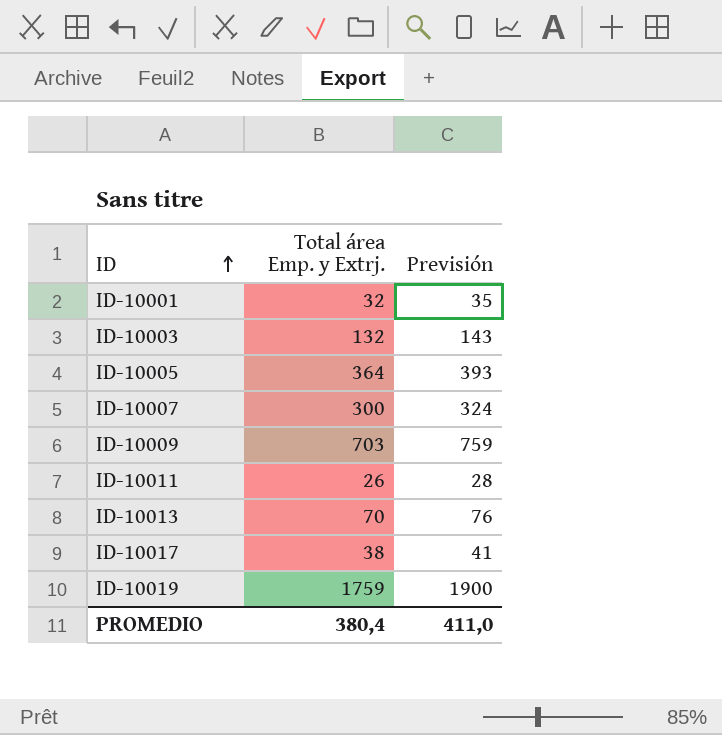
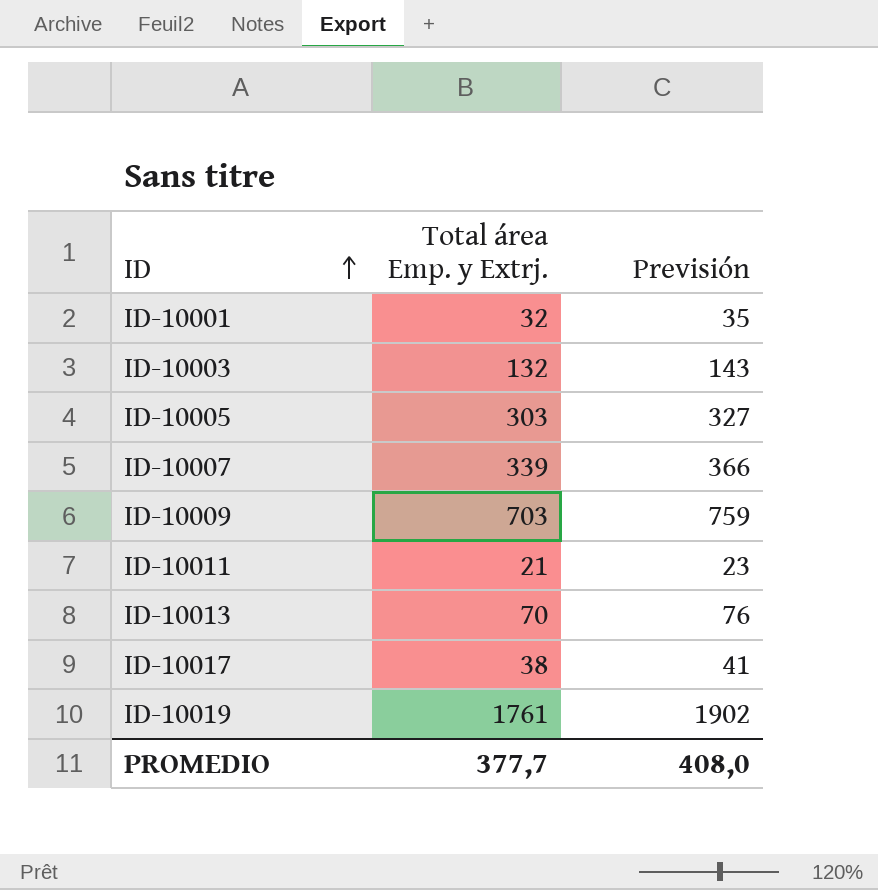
ID-10005 | Total área Emp. y Extrj.: 364 -> 303
ID-10005 | Previsión: 393 -> 327
ID-10007 | Total área Emp. y Extrj.: 300 -> 339
ID-10007 | Previsión: 324 -> 366
ID-10011 | Total área Emp. y Extrj.: 26 -> 21
ID-10011 | Previsión: 28 -> 23
ID-10019 | Total área Emp. y Extrj.: 1759 -> 1761
ID-10019 | Previsión: 1900 -> 1902
PROMEDIO | Total área Emp. y Extrj.: 380,4 -> 377,7
PROMEDIO | Previsión: 411,0 -> 408,0

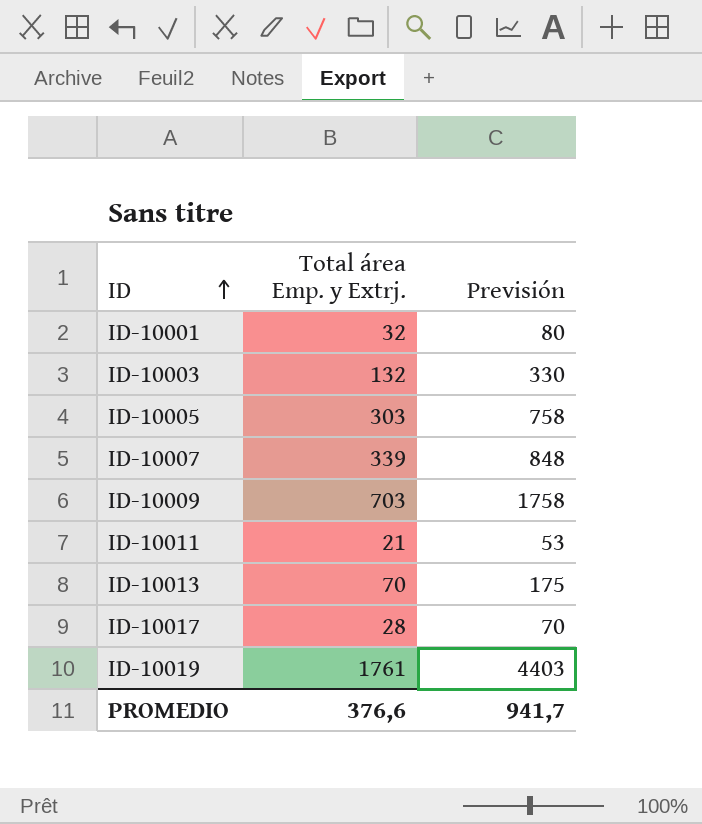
column Previsión | formula: [Total área Emp. y Extrj.] * 1,08 -> [Total área Emp. y Extrj.] * 2,5
ID-10017 | Total área Emp. y Extrj.: 38 -> 28
PROMEDIO | Total área Emp. y Extrj.: 377,7 -> 376,6
PROMEDIO | Previsión: 408,0 -> 941,7

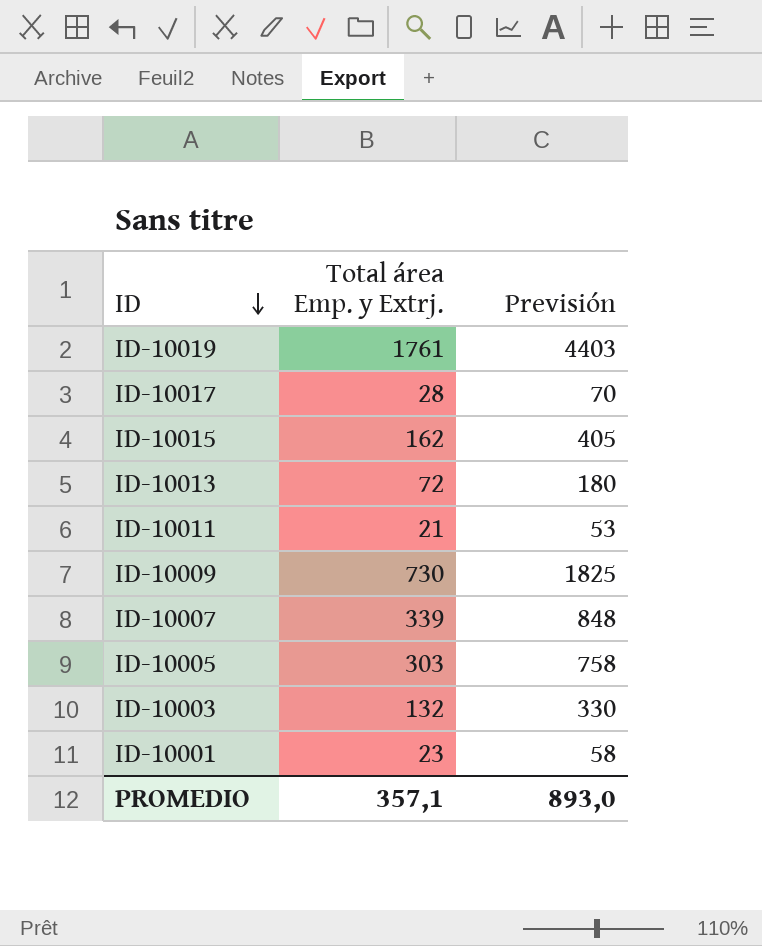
row order: ID ascending -> ID descending
row ID-10015: none -> 162 | 405
ID-10013 | Total área Emp. y Extrj.: 70 -> 72
ID-10013 | Previsión: 175 -> 180
ID-10009 | Total área Emp. y Extrj.: 703 -> 730
ID-10009 | Previsión: 1758 -> 1825
ID-10001 | Total área Emp. y Extrj.: 32 -> 23
ID-10001 | Previsión: 80 -> 58
PROMEDIO | Total área Emp. y Extrj.: 376,6 -> 357,1
PROMEDIO | Previsión: 941,7 -> 893,0

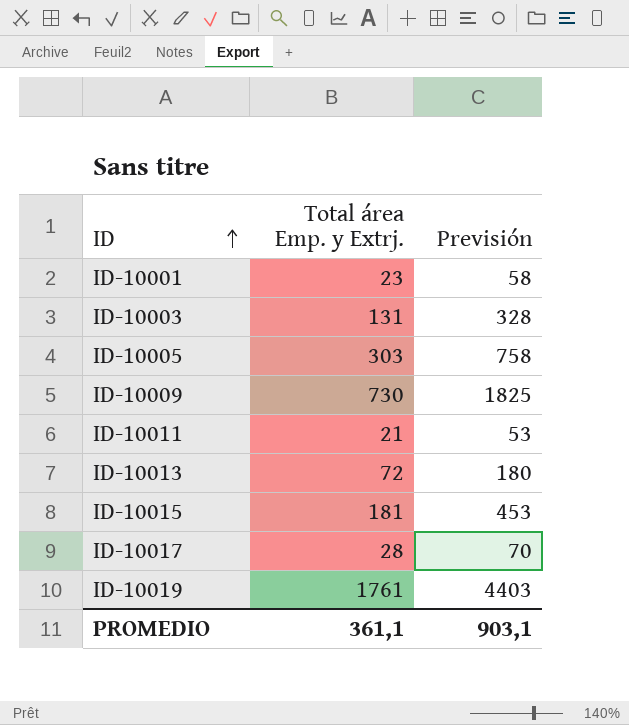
row order: ID descending -> ID ascending
row ID-10007: 339 | 848 -> none
ID-10003 | Total área Emp. y Extrj.: 132 -> 131
ID-10003 | Previsión: 330 -> 328
ID-10015 | Total área Emp. y Extrj.: 162 -> 181
ID-10015 | Previsión: 405 -> 453
PROMEDIO | Total área Emp. y Extrj.: 357,1 -> 361,1
PROMEDIO | Previsión: 893,0 -> 903,1

